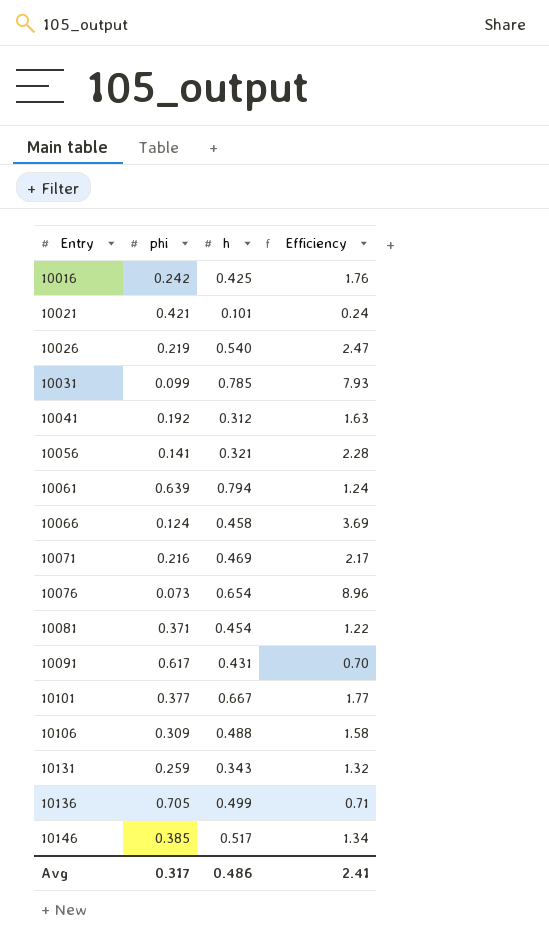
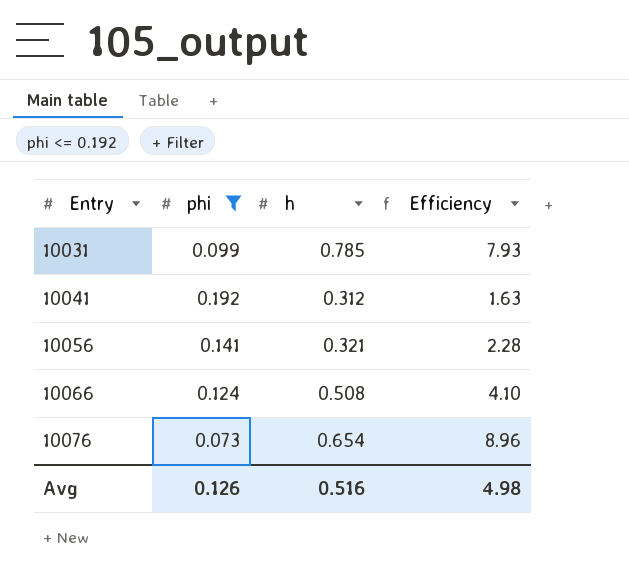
filter: none -> phi <= 0.192
10066 | h: 0.458 -> 0.508
10066 | Efficiency: 3.69 -> 4.10
Avg | phi: 0.317 -> 0.126
Avg | h: 0.486 -> 0.516
Avg | Efficiency: 2.41 -> 4.98

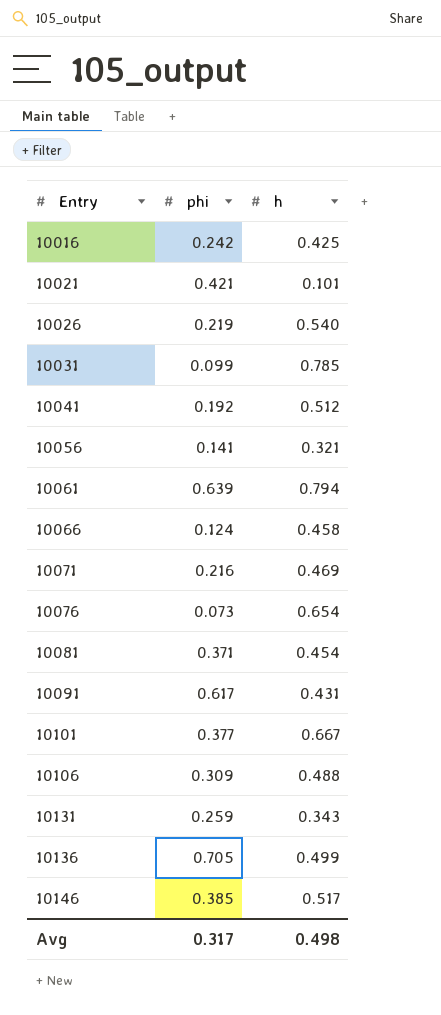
filter: phi <= 0.192 -> none
column Efficiency | formula: [h] / [phi] -> none
10041 | h: 0.312 -> 0.512
10066 | h: 0.508 -> 0.458
Avg | phi: 0.126 -> 0.317
Avg | h: 0.516 -> 0.498

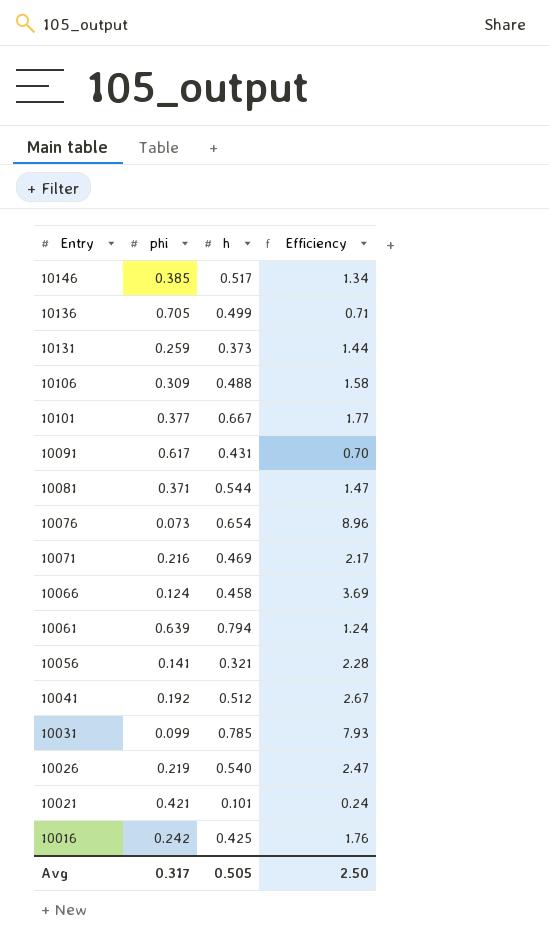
row order: Entry ascending -> Entry descending
column Efficiency | formula: none -> [h] / [phi]
10131 | h: 0.343 -> 0.373
10081 | h: 0.454 -> 0.544
Avg | h: 0.498 -> 0.505

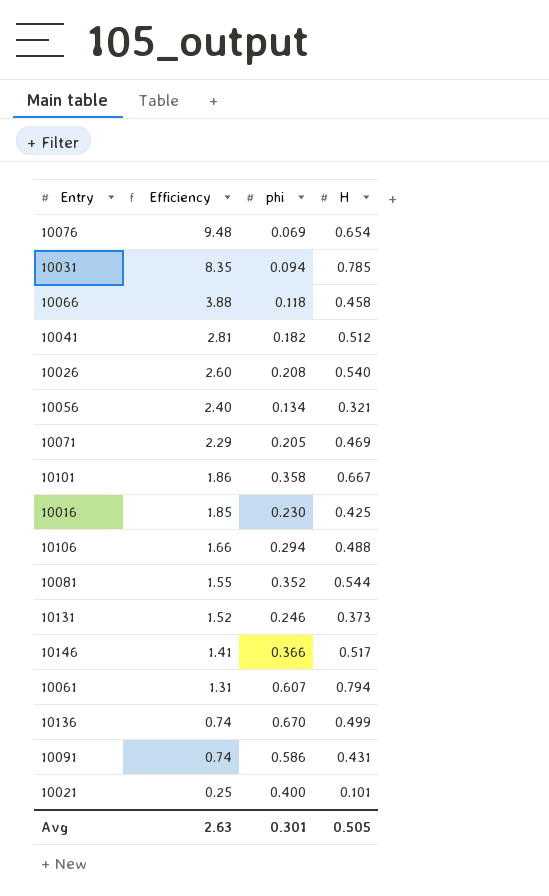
row order: Entry descending -> Efficiency descending
column Efficiency | position: 4 -> 2
column name: h -> H
10076 | Efficiency: 8.96 -> 9.48
10076 | phi: 0.073 -> 0.069
10031 | Efficiency: 7.93 -> 8.35
10031 | phi: 0.099 -> 0.094
10066 | Efficiency: 3.69 -> 3.88
10066 | phi: 0.124 -> 0.118
10041 | Efficiency: 2.67 -> 2.81
10041 | phi: 0.192 -> 0.182
10026 | Efficiency: 2.47 -> 2.60
10026 | phi: 0.219 -> 0.208
10056 | Efficiency: 2.28 -> 2.40
10056 | phi: 0.141 -> 0.134
10071 | Efficiency: 2.17 -> 2.29
10071 | phi: 0.216 -> 0.205
10101 | Efficiency: 1.77 -> 1.86
10101 | phi: 0.377 -> 0.358
10016 | Efficiency: 1.76 -> 1.85
10016 | phi: 0.242 -> 0.230
10106 | Efficiency: 1.58 -> 1.66
10106 | phi: 0.309 -> 0.294
10081 | Efficiency: 1.47 -> 1.55
10081 | phi: 0.371 -> 0.352
10131 | Efficiency: 1.44 -> 1.52
10131 | phi: 0.259 -> 0.246
10146 | Efficiency: 1.34 -> 1.41
10146 | phi: 0.385 -> 0.366
10061 | Efficiency: 1.24 -> 1.31
10061 | phi: 0.639 -> 0.607
10136 | Efficiency: 0.71 -> 0.74
10136 | phi: 0.705 -> 0.670
10091 | Efficiency: 0.70 -> 0.74
10091 | phi: 0.617 -> 0.586
10021 | Efficiency: 0.24 -> 0.25
10021 | phi: 0.421 -> 0.400
Avg | Efficiency: 2.50 -> 2.63
Avg | phi: 0.317 -> 0.301

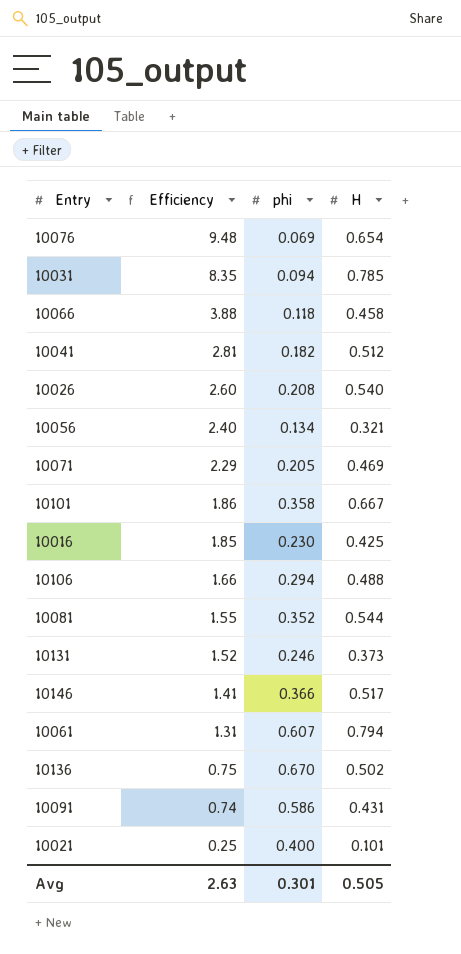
10136 | Efficiency: 0.74 -> 0.75
10136 | H: 0.499 -> 0.502

